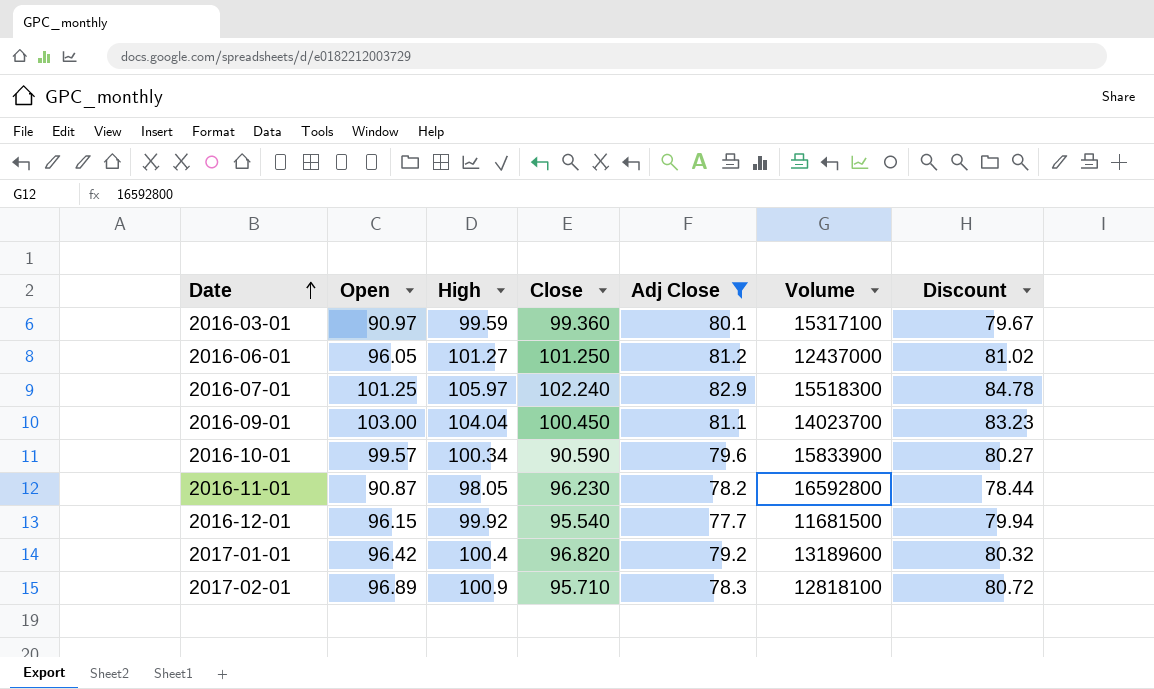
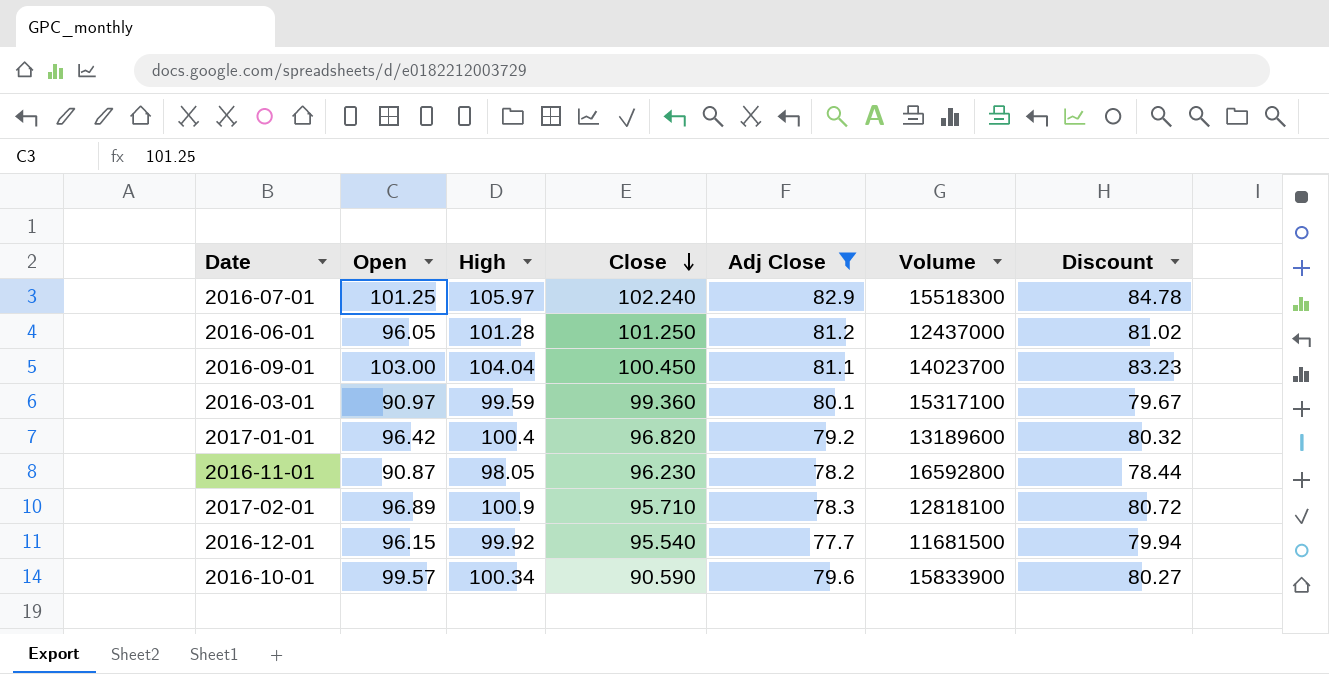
row order: Date ascending -> Close descending
2016-06-01 | High: 101.27 -> 101.28

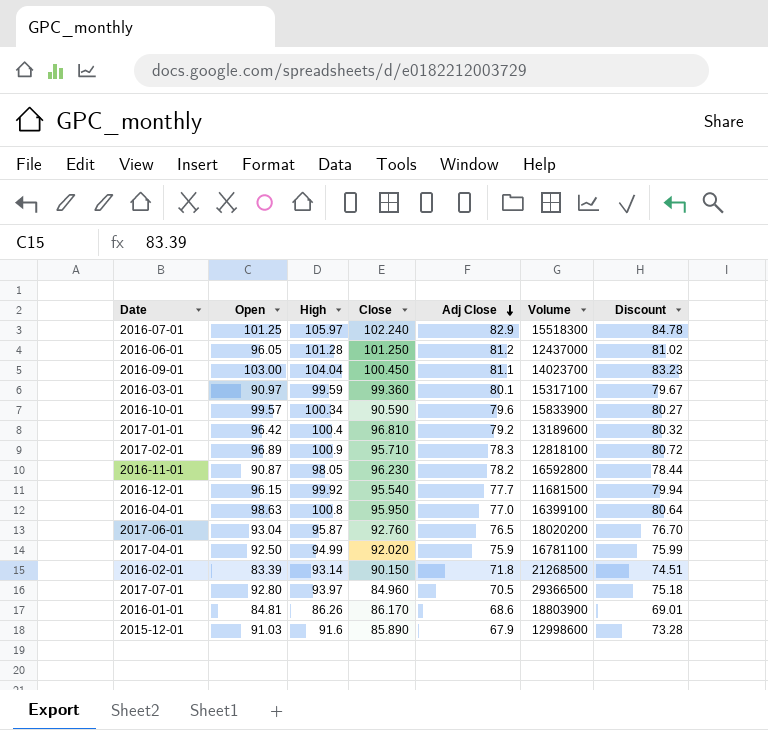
filter: Adj Close >= 77.7 -> none
row order: Close descending -> Adj Close descending
2017-01-01 | Close: 96.820 -> 96.810

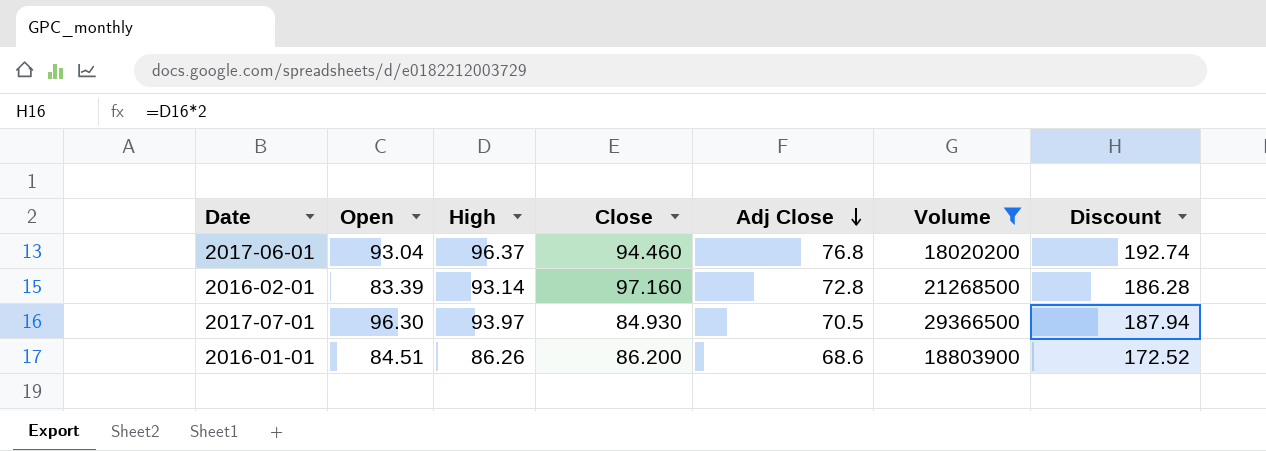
filter: none -> Volume >= 18020200
column Discount | formula: [High] * 0.8 -> [High] * 2
2017-06-01 | High: 95.87 -> 96.37
2017-06-01 | Close: 92.760 -> 94.460
2017-06-01 | Adj Close: 76.5 -> 76.8
2016-02-01 | Close: 90.150 -> 97.160
2016-02-01 | Adj Close: 71.8 -> 72.8
2017-07-01 | Open: 92.80 -> 96.30
2017-07-01 | Close: 84.960 -> 84.930
2016-01-01 | Open: 84.81 -> 84.51
2016-01-01 | Close: 86.170 -> 86.200

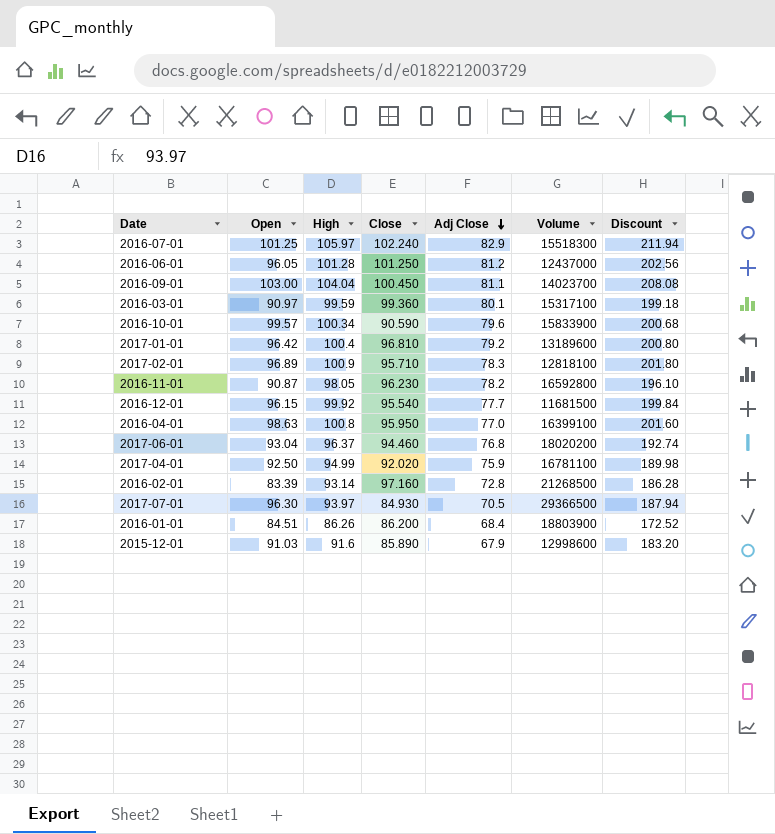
filter: Volume >= 18020200 -> none
2016-01-01 | Adj Close: 68.6 -> 68.4

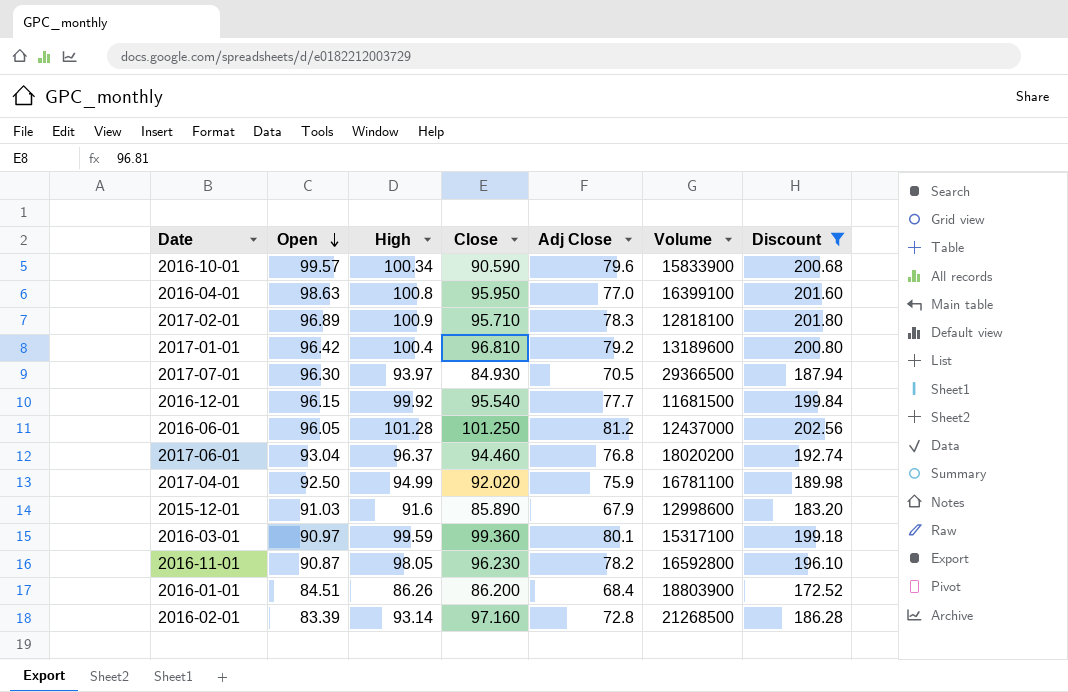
filter: none -> Discount <= 202.56
row order: Adj Close descending -> Open descending

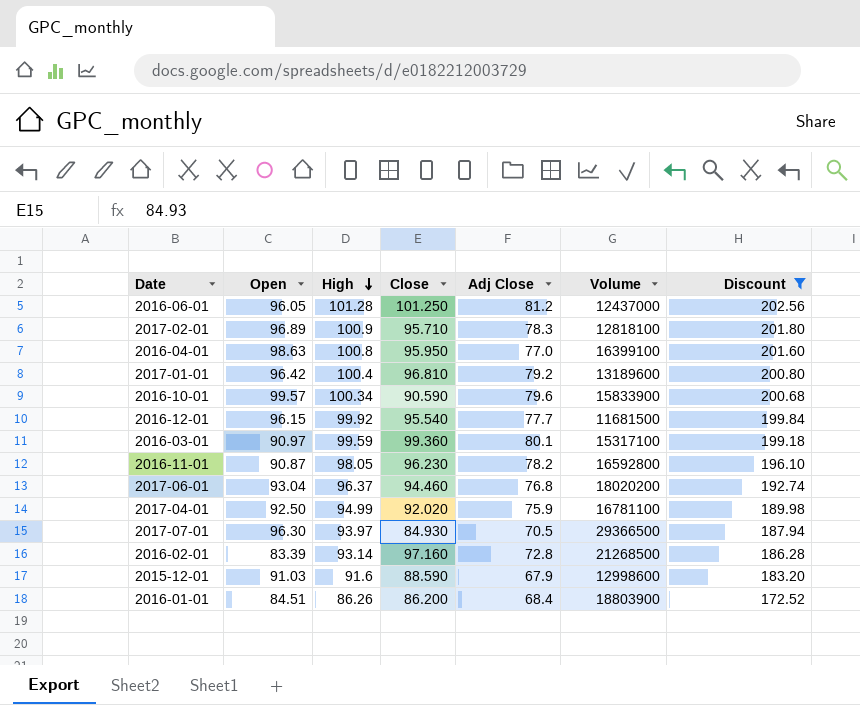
row order: Open descending -> High descending
2015-12-01 | Close: 85.890 -> 88.590

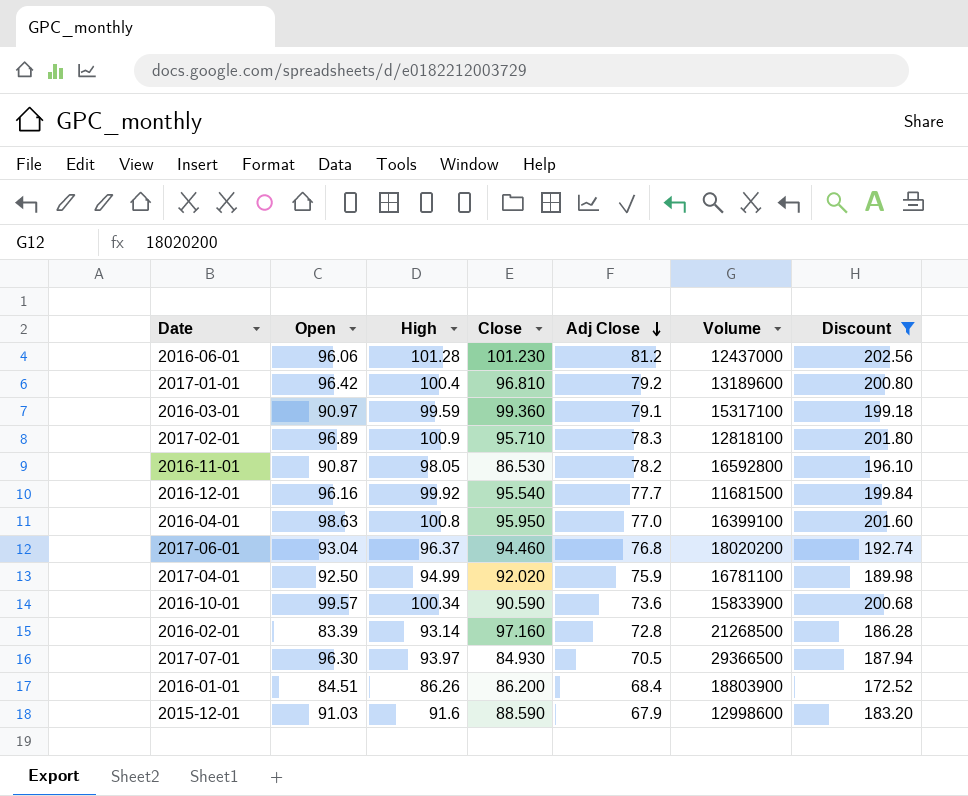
row order: High descending -> Adj Close descending
2016-06-01 | Open: 96.05 -> 96.06
2016-06-01 | Close: 101.250 -> 101.230
2016-03-01 | Adj Close: 80.1 -> 79.1
2016-11-01 | Close: 96.230 -> 86.530
2016-12-01 | Open: 96.15 -> 96.16
2016-10-01 | Adj Close: 79.6 -> 73.6

